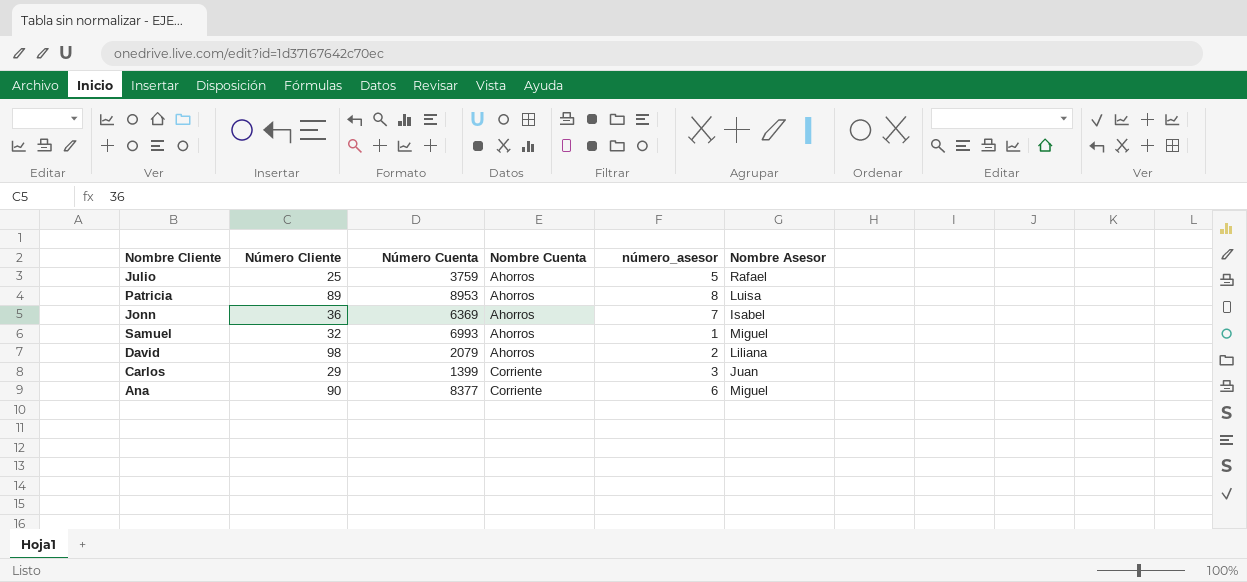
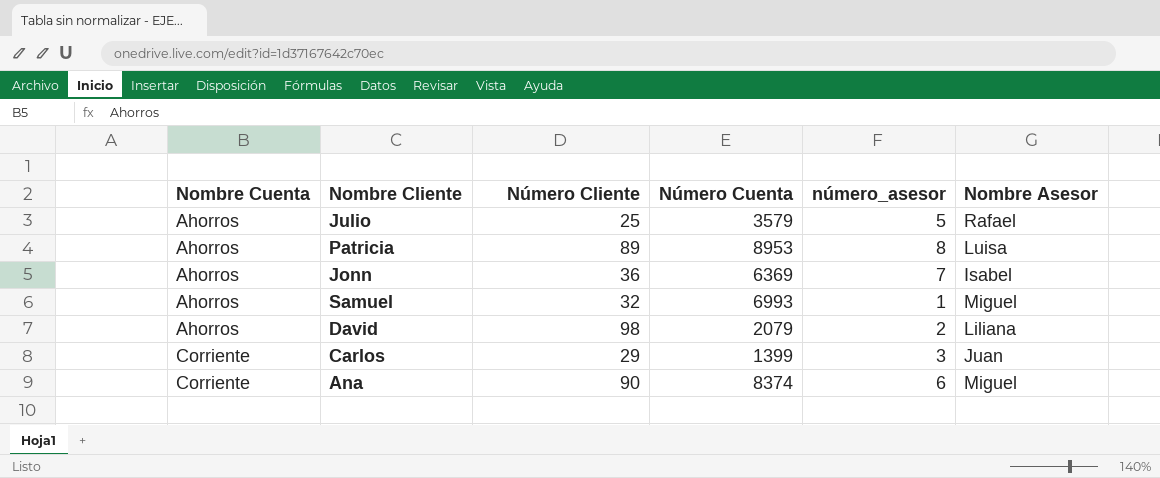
column Nombre Cuenta | position: 4 -> 1
Julio | Número Cuenta: 3759 -> 3579
Ana | Número Cuenta: 8377 -> 8374

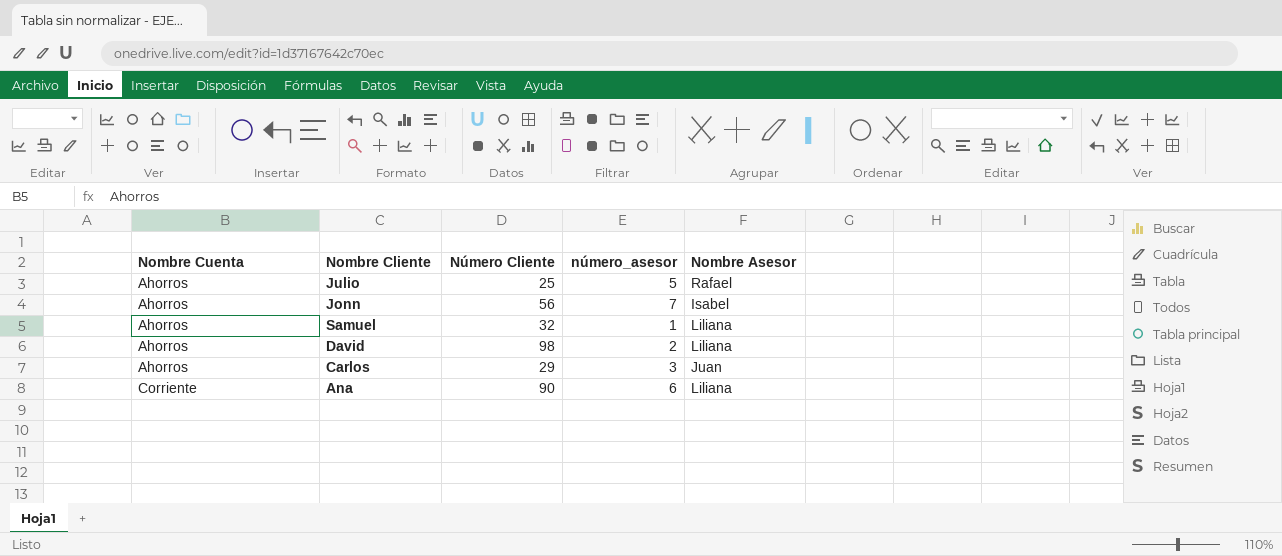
column Número Cuenta | position: 4 -> none
row Patricia: Ahorros | 89 | 8953 | 8 | Luisa -> none
Jonn | Número Cliente: 36 -> 56
Samuel | Nombre Asesor: Miguel -> Liliana
Carlos | Nombre Cuenta: Corriente -> Ahorros
Ana | Nombre Asesor: Miguel -> Liliana

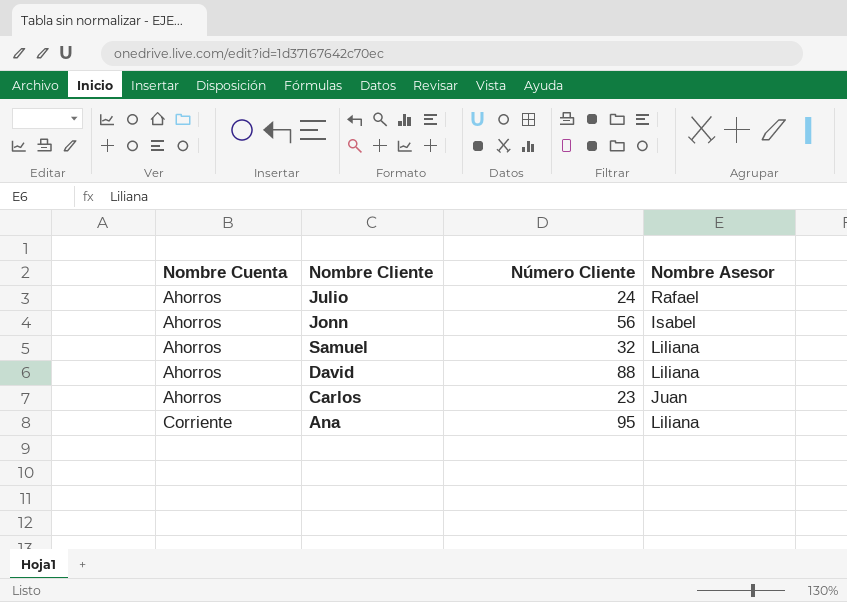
column número_asesor | position: 4 -> none
Julio | Número Cliente: 25 -> 24
David | Número Cliente: 98 -> 88
Carlos | Número Cliente: 29 -> 23
Ana | Número Cliente: 90 -> 95

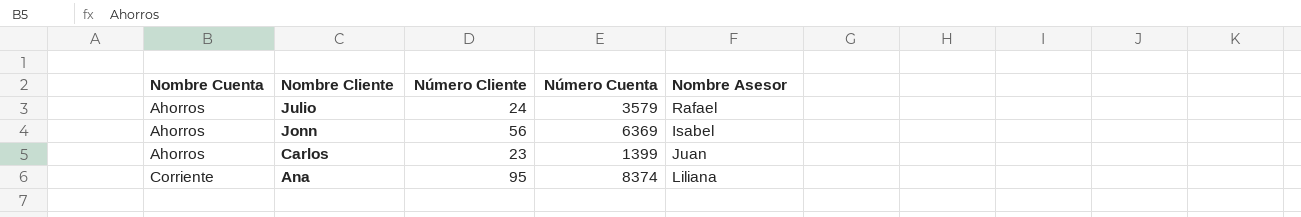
column Número Cuenta | position: none -> 4
row Samuel: Ahorros | 32 | Liliana -> none
row David: Ahorros | 88 | Liliana -> none

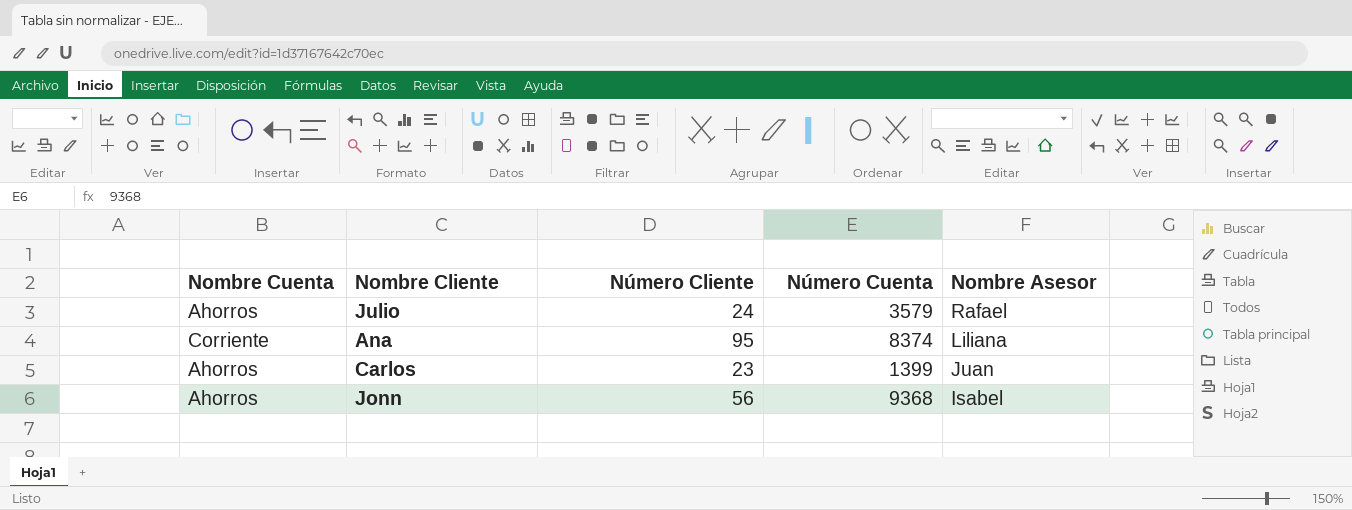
row order: Nombre Cuenta ascending -> Nombre Asesor descending
Jonn | Número Cuenta: 6369 -> 9368

